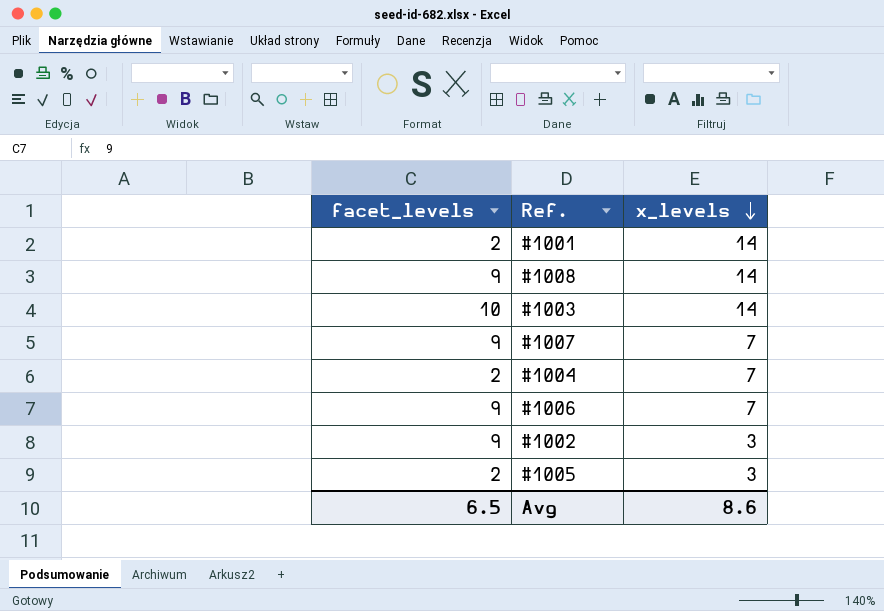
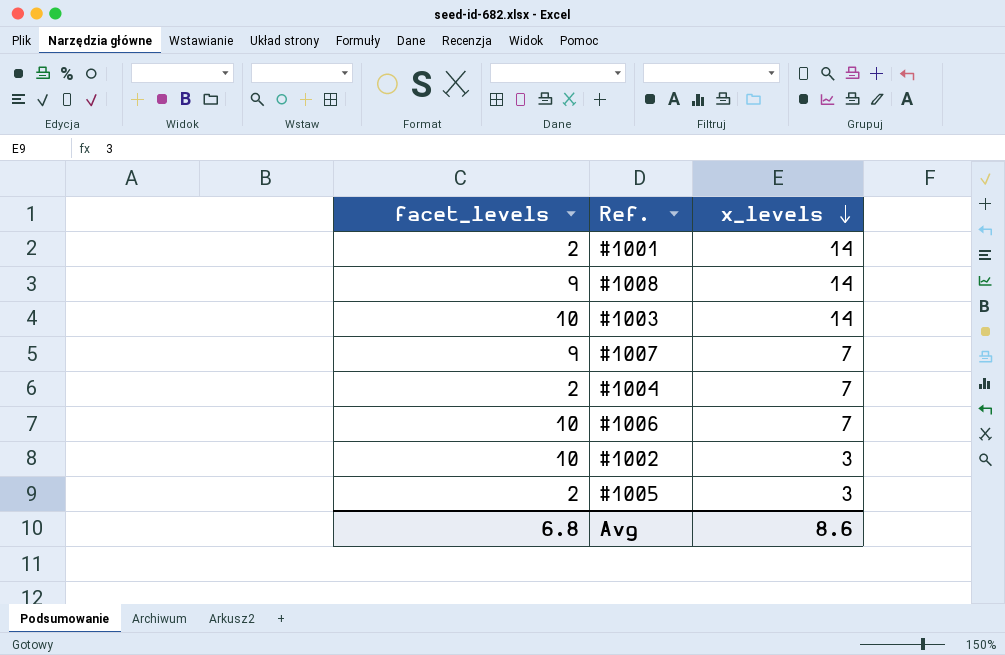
#1006 | facet_levels: 9 -> 10
#1002 | facet_levels: 9 -> 10
Avg | facet_levels: 6.5 -> 6.8

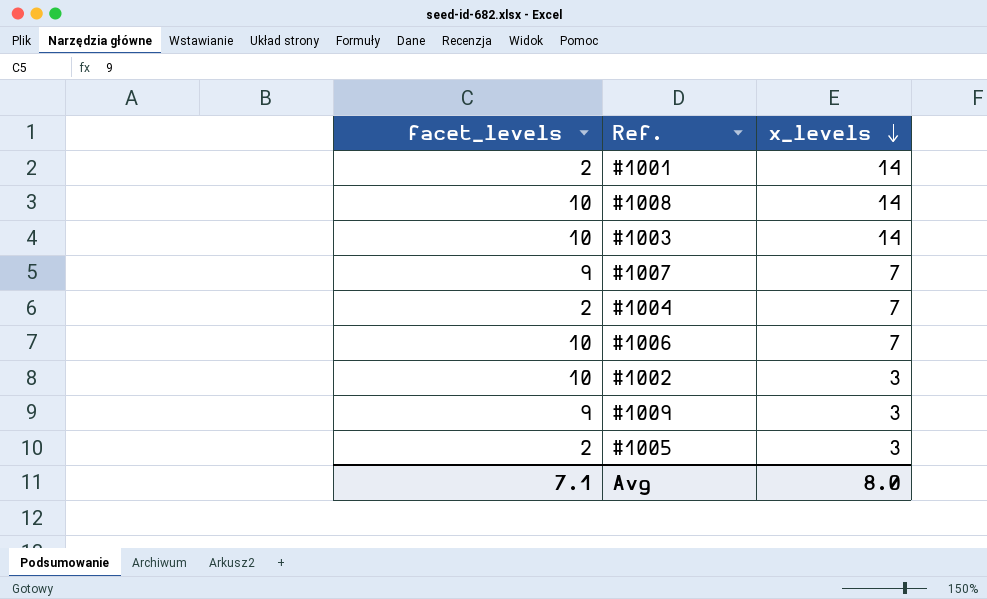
#1008 | facet_levels: 9 -> 10
row #1009: none -> 9 | 3
Avg | facet_levels: 6.8 -> 7.1
Avg | x_levels: 8.6 -> 8.0

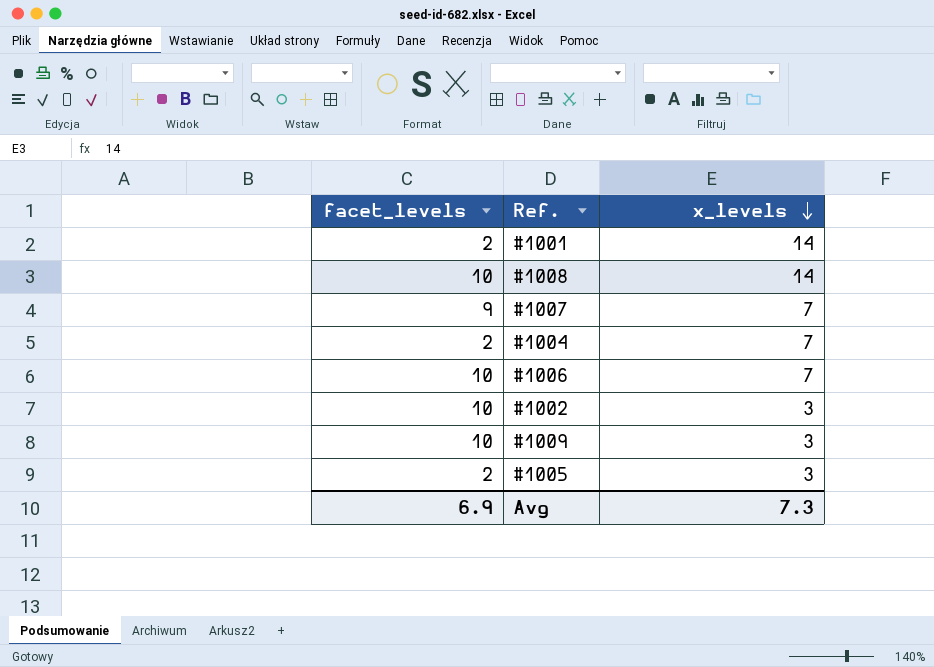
row #1003: 10 | 14 -> none
#1009 | facet_levels: 9 -> 10
Avg | facet_levels: 7.1 -> 6.9
Avg | x_levels: 8.0 -> 7.3

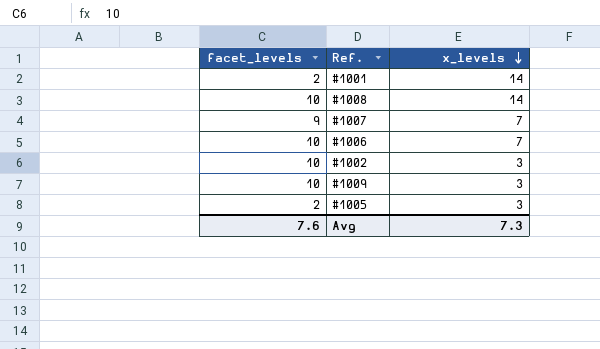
row #1004: 2 | 7 -> none
Avg | facet_levels: 6.9 -> 7.6

